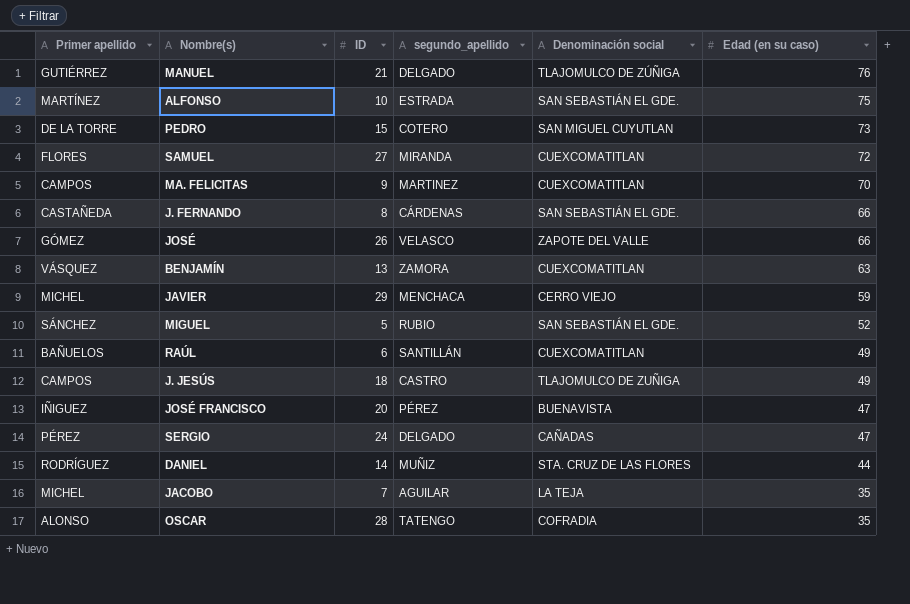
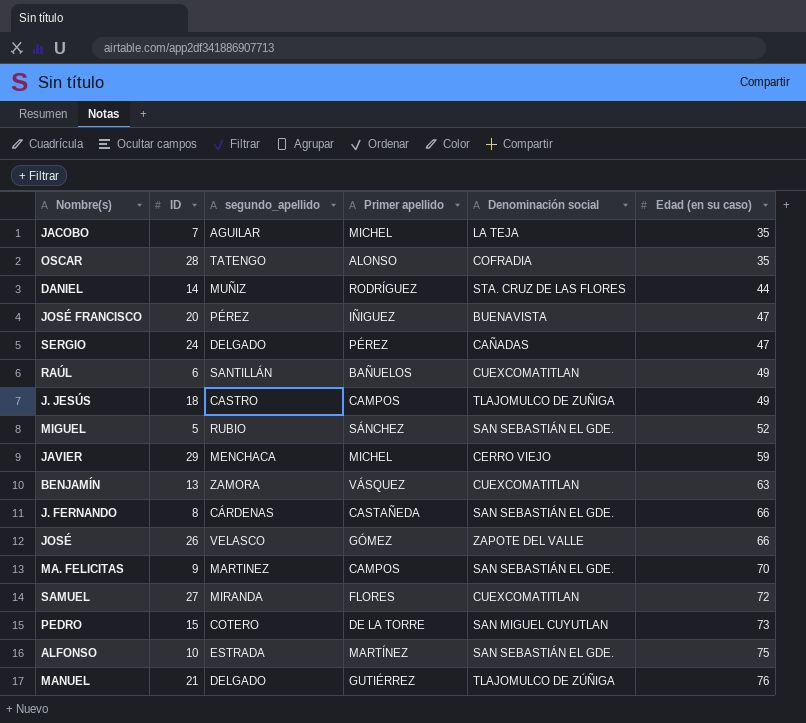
row order: Edad (en su caso) descending -> Edad (en su caso) ascending
column Primer apellido | position: 1 -> 4
MA. FELICITAS | Denominación social: CUEXCOMATITLAN -> SAN SEBASTIÁN EL GDE.

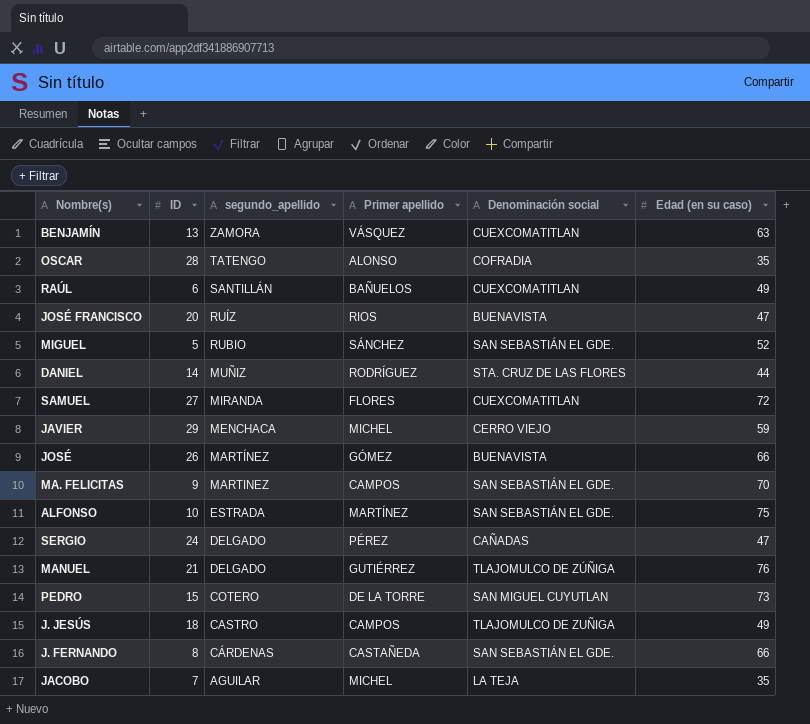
row order: Edad (en su caso) ascending -> segundo_apellido descending
JOSÉ FRANCISCO | segundo_apellido: PÉREZ -> RUÍZ
JOSÉ FRANCISCO | Primer apellido: IÑIGUEZ -> RIOS
JOSÉ | segundo_apellido: VELASCO -> MARTÍNEZ
JOSÉ | Denominación social: ZAPOTE DEL VALLE -> BUENAVISTA

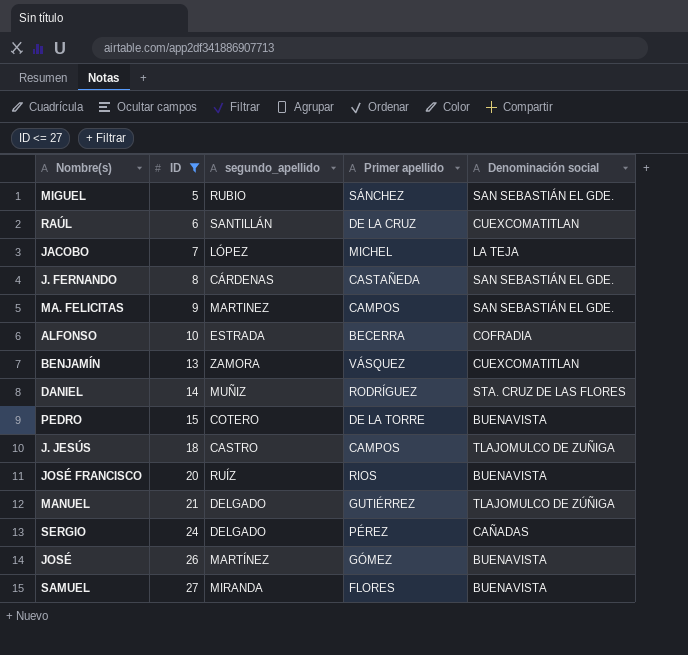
filter: none -> ID <= 27
row order: segundo_apellido descending -> ID ascending
column Edad (en su caso) | position: 6 -> none
RAÚL | Primer apellido: BAÑUELOS -> DE LA CRUZ
JACOBO | segundo_apellido: AGUILAR -> LÓPEZ
ALFONSO | Primer apellido: MARTÍNEZ -> BECERRA
ALFONSO | Denominación social: SAN SEBASTIÁN EL GDE. -> COFRADIA
PEDRO | Denominación social: SAN MIGUEL CUYUTLAN -> BUENAVISTA
SAMUEL | Denominación social: CUEXCOMATITLAN -> BUENAVISTA

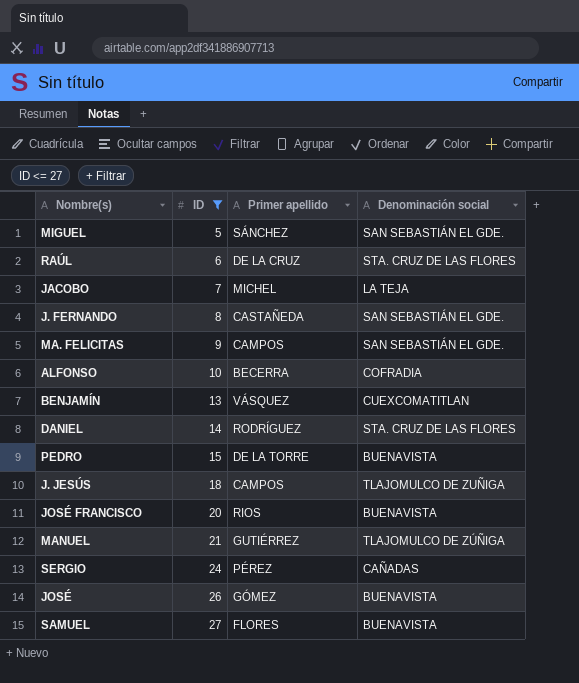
column segundo_apellido | position: 3 -> none
RAÚL | Denominación social: CUEXCOMATITLAN -> STA. CRUZ DE LAS FLORES

